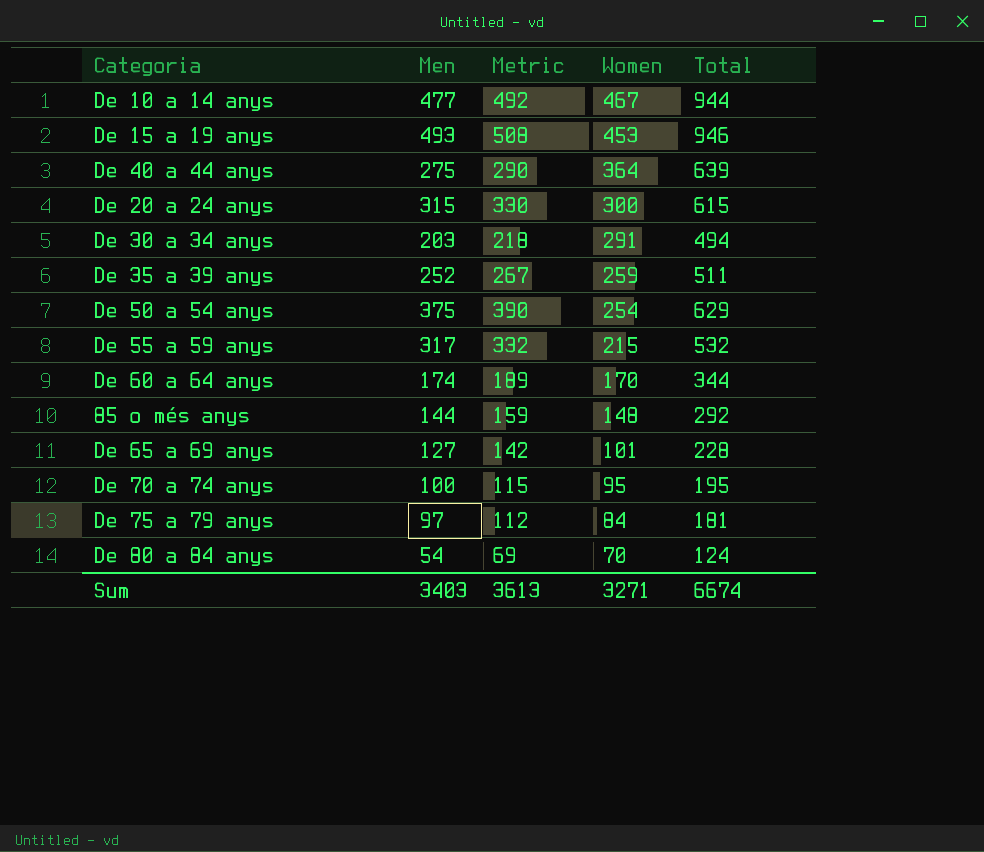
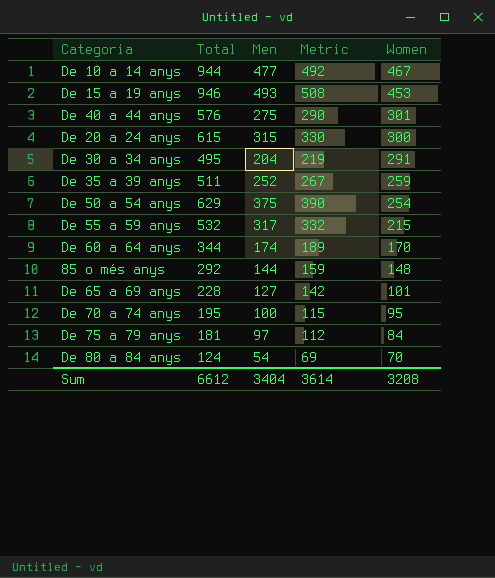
column Total | position: 5 -> 2
De 40 a 44 anys | Total: 639 -> 576
De 40 a 44 anys | Women: 364 -> 301
De 30 a 34 anys | Total: 494 -> 495
De 30 a 34 anys | Men: 203 -> 204
De 30 a 34 anys | Metric: 218 -> 219
Sum | Total: 6674 -> 6612
Sum | Men: 3403 -> 3404
Sum | Metric: 3613 -> 3614
Sum | Women: 3271 -> 3208

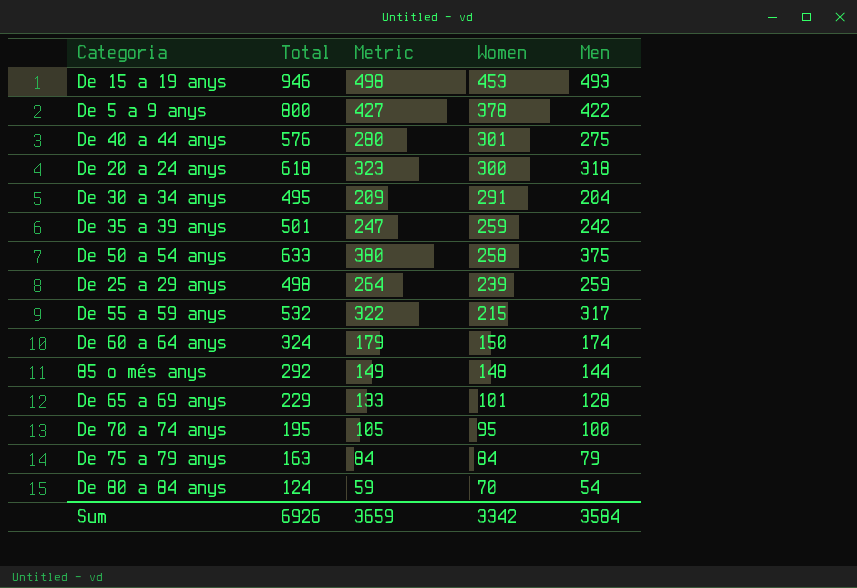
column Metric | formula: [Men] + 15 -> [Men] + 5
column Men | position: 3 -> 5
row De 10 a 14 anys: 944 | 477 | 492 | 467 -> none
row De 5 a 9 anys: none -> 800 | 427 | 378 | 422
De 20 a 24 anys | Total: 615 -> 618
De 20 a 24 anys | Men: 315 -> 318
De 35 a 39 anys | Total: 511 -> 501
De 35 a 39 anys | Men: 252 -> 242
De 50 a 54 anys | Total: 629 -> 633
De 50 a 54 anys | Women: 254 -> 258
row De 25 a 29 anys: none -> 498 | 264 | 239 | 259
De 60 a 64 anys | Total: 344 -> 324
De 60 a 64 anys | Women: 170 -> 150
De 65 a 69 anys | Total: 228 -> 229
De 65 a 69 anys | Men: 127 -> 128
De 75 a 79 anys | Total: 181 -> 163
De 75 a 79 anys | Men: 97 -> 79
Sum | Total: 6612 -> 6926
Sum | Metric: 3614 -> 3659
Sum | Women: 3208 -> 3342
Sum | Men: 3404 -> 3584

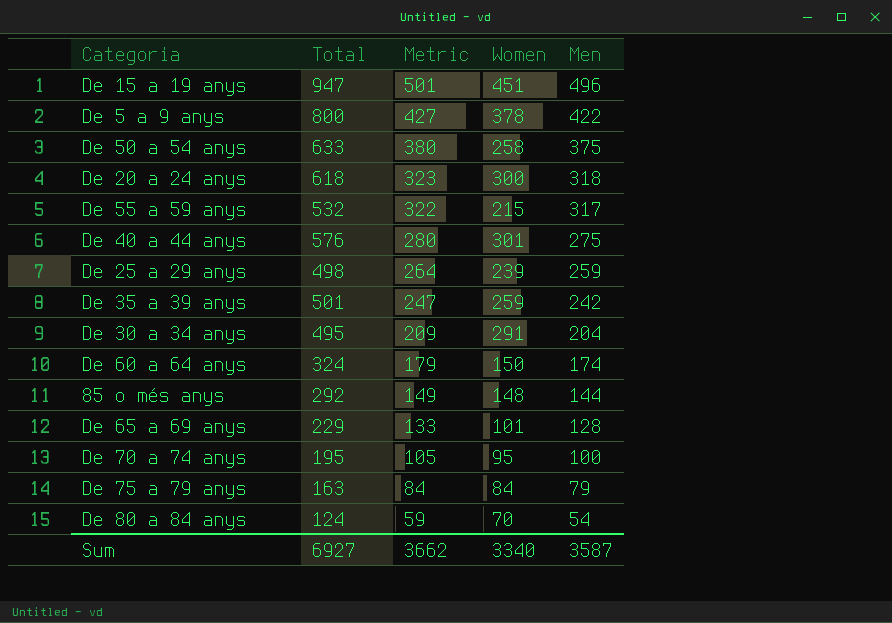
row order: Women descending -> Metric descending
De 15 a 19 anys | Total: 946 -> 947
De 15 a 19 anys | Metric: 498 -> 501
De 15 a 19 anys | Women: 453 -> 451
De 15 a 19 anys | Men: 493 -> 496
Sum | Total: 6926 -> 6927
Sum | Metric: 3659 -> 3662
Sum | Women: 3342 -> 3340
Sum | Men: 3584 -> 3587

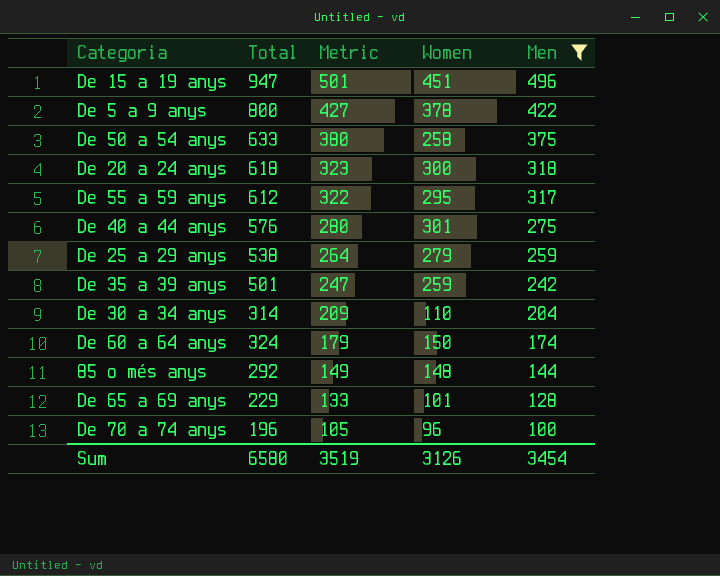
filter: none -> Men >= 100
De 55 a 59 anys | Total: 532 -> 612
De 55 a 59 anys | Women: 215 -> 295
De 25 a 29 anys | Total: 498 -> 538
De 25 a 29 anys | Women: 239 -> 279
De 30 a 34 anys | Total: 495 -> 314
De 30 a 34 anys | Women: 291 -> 110
De 70 a 74 anys | Total: 195 -> 196
De 70 a 74 anys | Women: 95 -> 96
Sum | Total: 6927 -> 6580
Sum | Metric: 3662 -> 3519
Sum | Women: 3340 -> 3126
Sum | Men: 3587 -> 3454

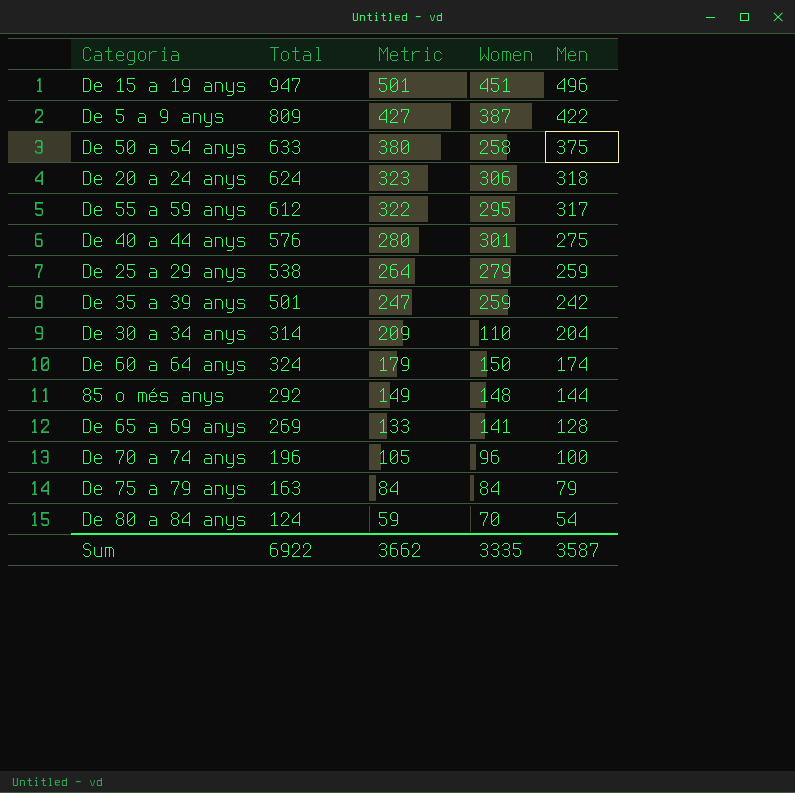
filter: Men >= 100 -> none
De 5 a 9 anys | Total: 800 -> 809
De 5 a 9 anys | Women: 378 -> 387
De 20 a 24 anys | Total: 618 -> 624
De 20 a 24 anys | Women: 300 -> 306
De 65 a 69 anys | Total: 229 -> 269
De 65 a 69 anys | Women: 101 -> 141
Sum | Total: 6580 -> 6922
Sum | Metric: 3519 -> 3662
Sum | Women: 3126 -> 3335
Sum | Men: 3454 -> 3587

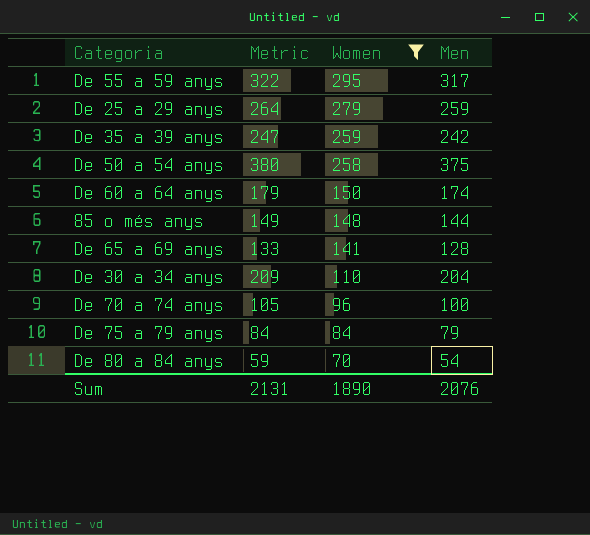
filter: none -> Women <= 295
row order: Metric descending -> Women descending
column Total | formula: [Women] + [Men] -> none
Sum | Metric: 3662 -> 2131
Sum | Women: 3335 -> 1890
Sum | Men: 3587 -> 2076

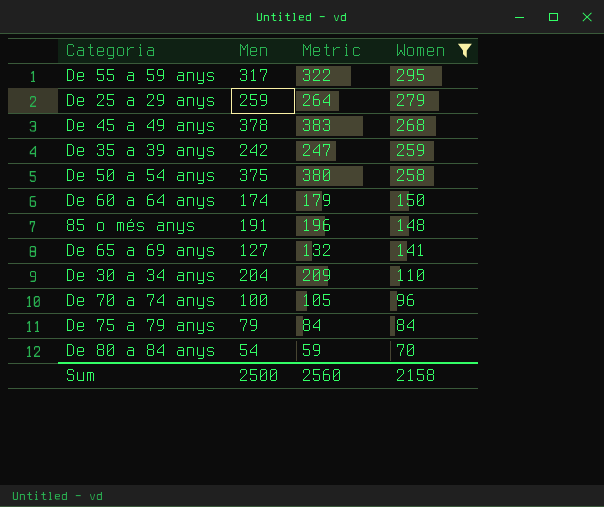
column Men | position: 4 -> 2
row De 45 a 49 anys: none -> 378 | 383 | 268
85 o més anys | Men: 144 -> 191
85 o més anys | Metric: 149 -> 196
De 65 a 69 anys | Men: 128 -> 127
De 65 a 69 anys | Metric: 133 -> 132
Sum | Men: 2076 -> 2500
Sum | Metric: 2131 -> 2560
Sum | Women: 1890 -> 2158

